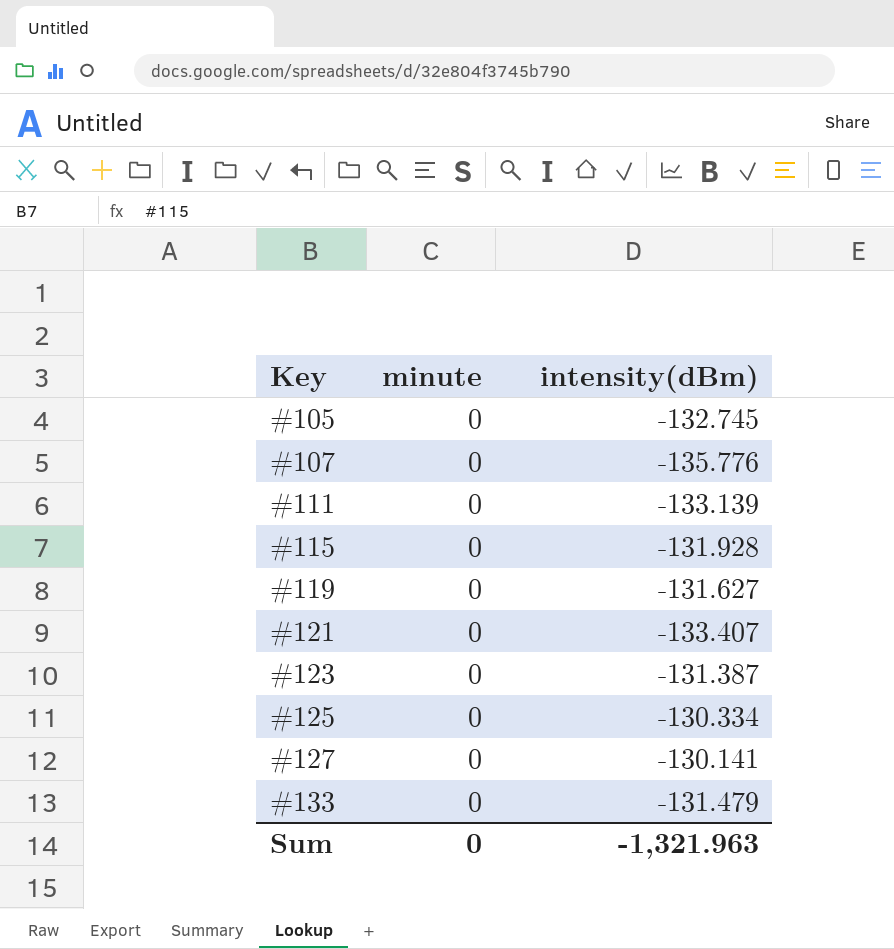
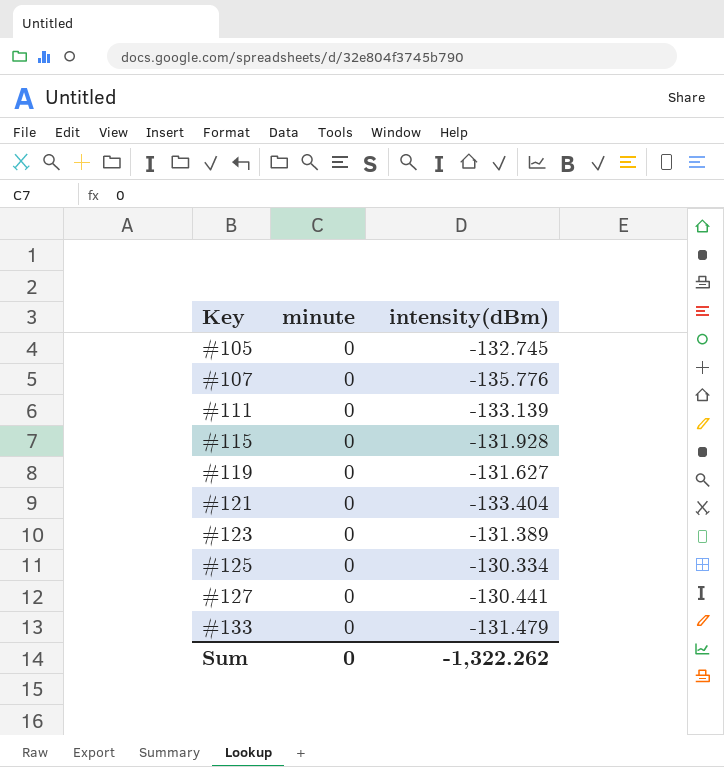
#121 | intensity(dBm): -133.407 -> -133.404
#123 | intensity(dBm): -131.387 -> -131.389
#127 | intensity(dBm): -130.141 -> -130.441
Sum | intensity(dBm): -1,321.963 -> -1,322.262

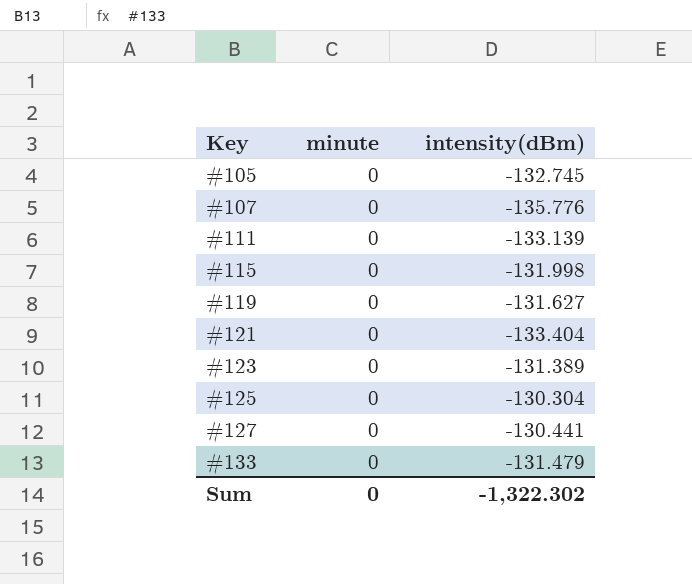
#115 | intensity(dBm): -131.928 -> -131.998
#125 | intensity(dBm): -130.334 -> -130.304
Sum | intensity(dBm): -1,322.262 -> -1,322.302

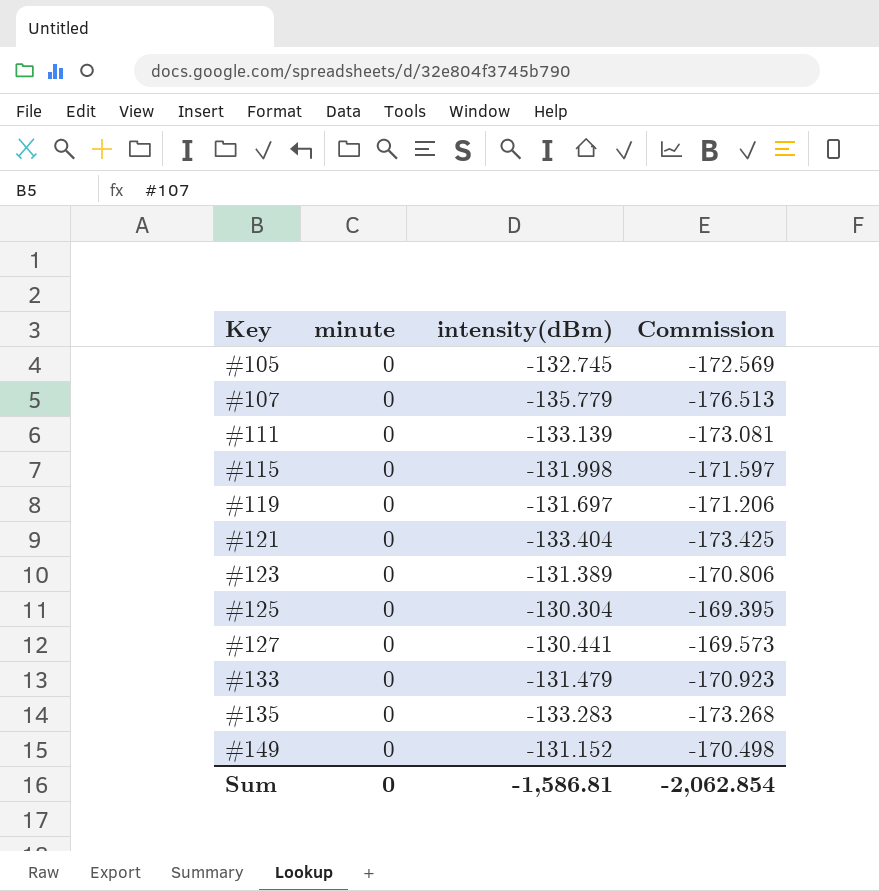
column Commission | formula: none -> [intensity(dBm)] * 1.3
#107 | intensity(dBm): -135.776 -> -135.779
#119 | intensity(dBm): -131.627 -> -131.697
row #135: none -> 0 | -133.283 | -173.268
row #149: none -> 0 | -131.152 | -170.498
Sum | intensity(dBm): -1,322.302 -> -1,586.81

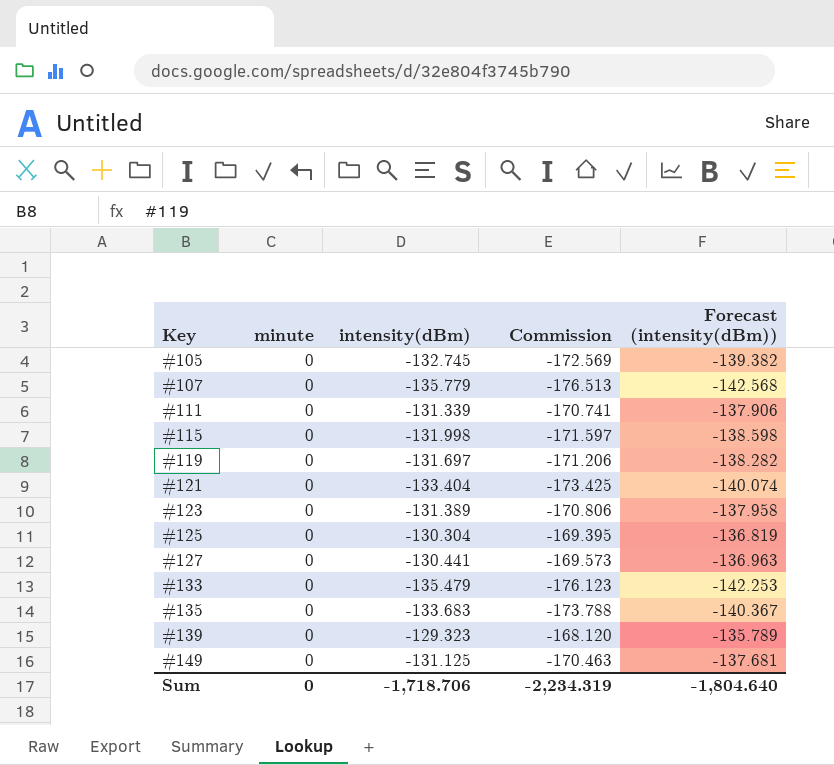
column Forecast (intensity(dBm)) | formula: none -> [intensity(dBm)] * 1.05
#111 | intensity(dBm): -133.139 -> -131.339
#111 | Commission: -173.081 -> -170.741
#133 | intensity(dBm): -131.479 -> -135.479
#133 | Commission: -170.923 -> -176.123
#135 | intensity(dBm): -133.283 -> -133.683
#135 | Commission: -173.268 -> -173.788
row #139: none -> 0 | -129.323 | -168.120 | -135.789
#149 | intensity(dBm): -131.152 -> -131.125
#149 | Commission: -170.498 -> -170.463
Sum | intensity(dBm): -1,586.81 -> -1,718.706
Sum | Commission: -2,062.854 -> -2,234.319

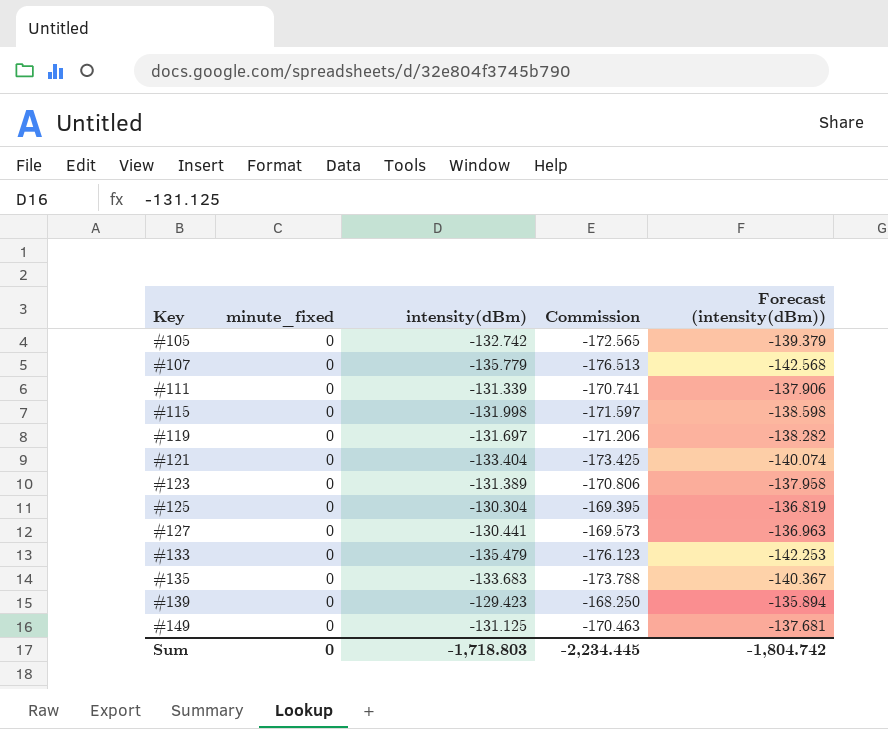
column name: minute -> minute_fixed
#105 | intensity(dBm): -132.745 -> -132.742
#105 | Commission: -172.569 -> -172.565
#105 | Forecast (intensity(dBm)): -139.382 -> -139.379
#139 | intensity(dBm): -129.323 -> -129.423
#139 | Commission: -168.120 -> -168.250
#139 | Forecast (intensity(dBm)): -135.789 -> -135.894
Sum | intensity(dBm): -1,718.706 -> -1,718.803
Sum | Commission: -2,234.319 -> -2,234.445
Sum | Forecast (intensity(dBm)): -1,804.640 -> -1,804.742

